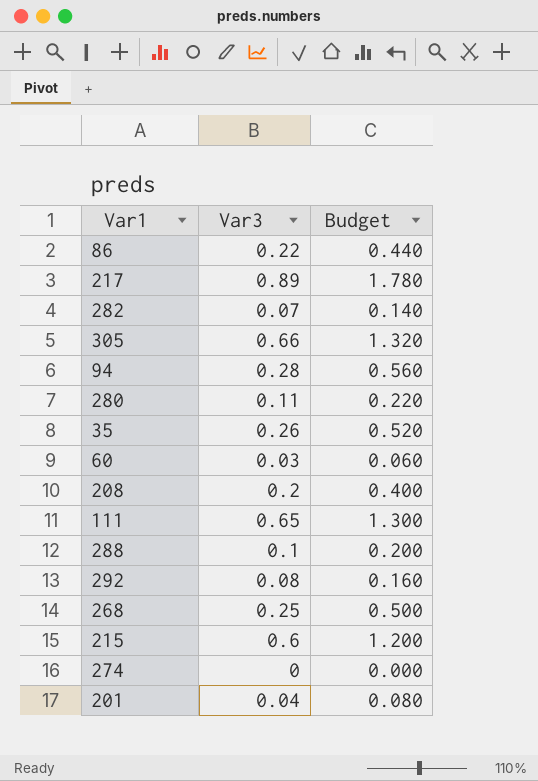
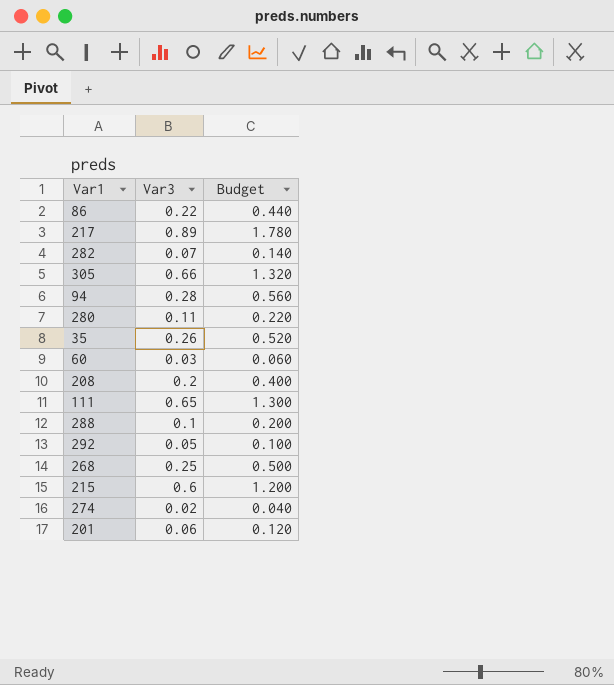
292 | Var3: 0.08 -> 0.05
292 | Budget: 0.160 -> 0.100
274 | Var3: 0 -> 0.02
274 | Budget: 0.000 -> 0.040
201 | Var3: 0.04 -> 0.06
201 | Budget: 0.080 -> 0.120

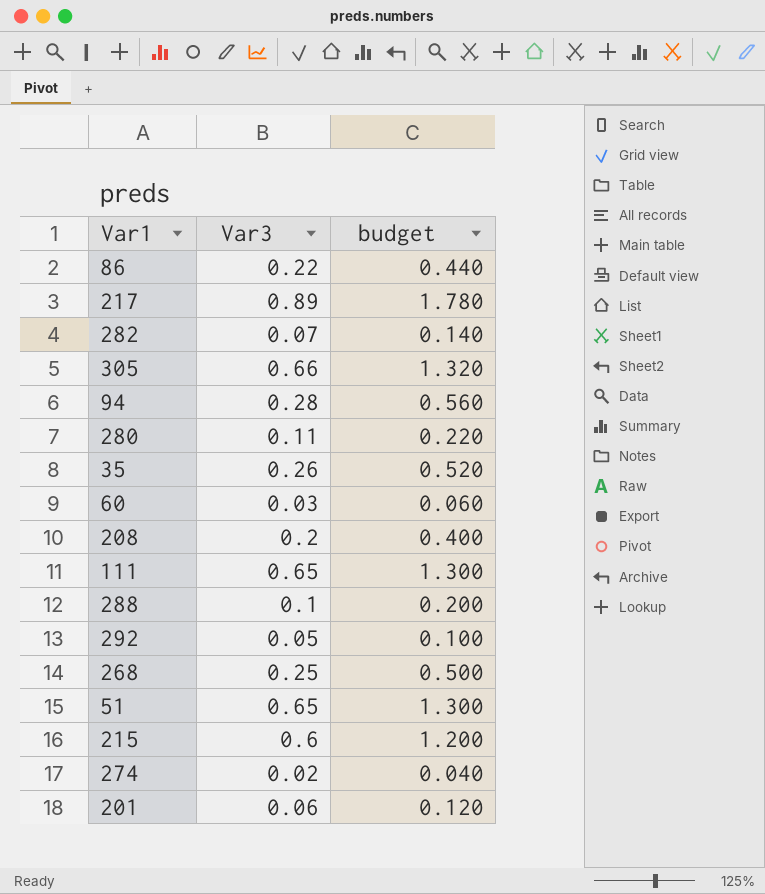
column name: Budget -> budget
row 51: none -> 0.65 | 1.300

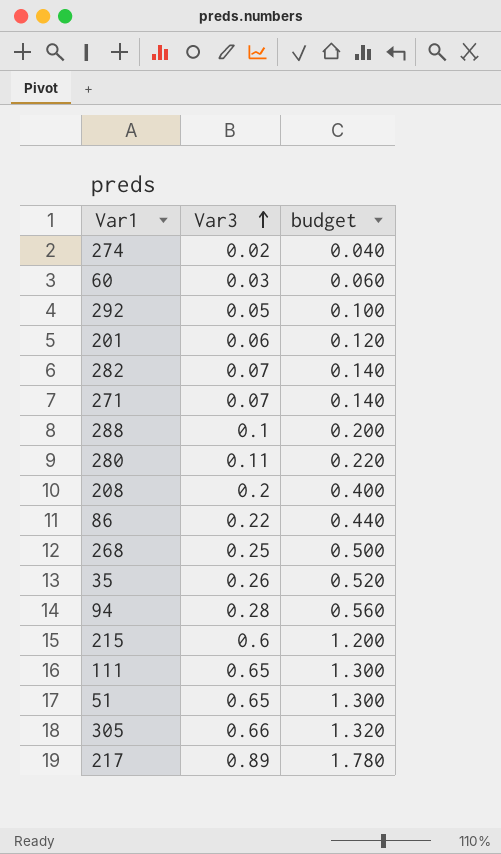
row order: none -> Var3 ascending
row 271: none -> 0.07 | 0.140

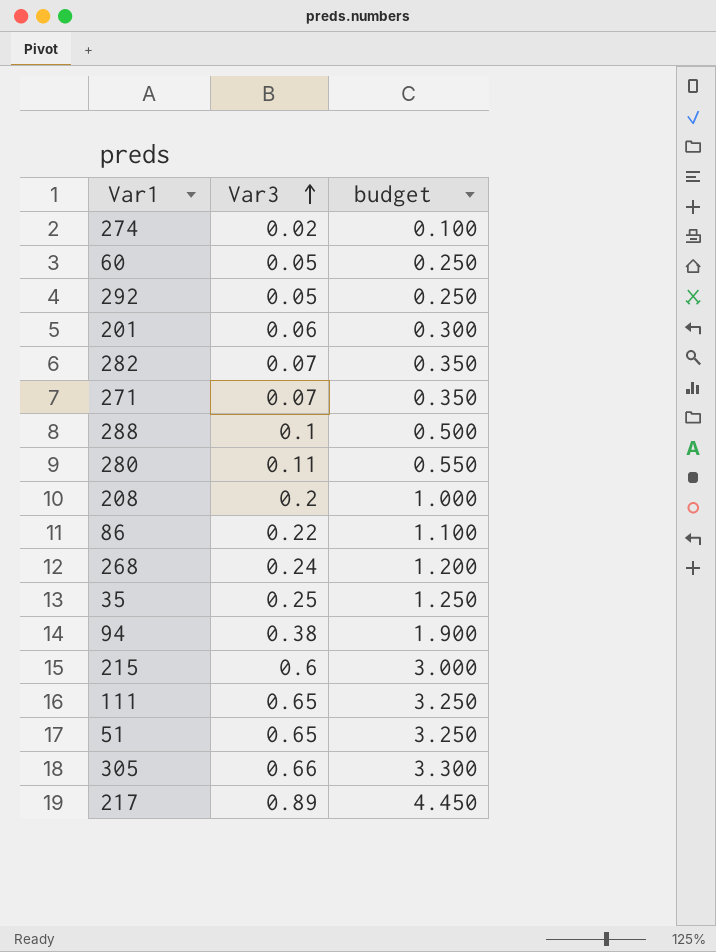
column budget | formula: [Var3] * 2 -> [Var3] * 5
60 | Var3: 0.03 -> 0.05
268 | Var3: 0.25 -> 0.24
35 | Var3: 0.26 -> 0.25
94 | Var3: 0.28 -> 0.38

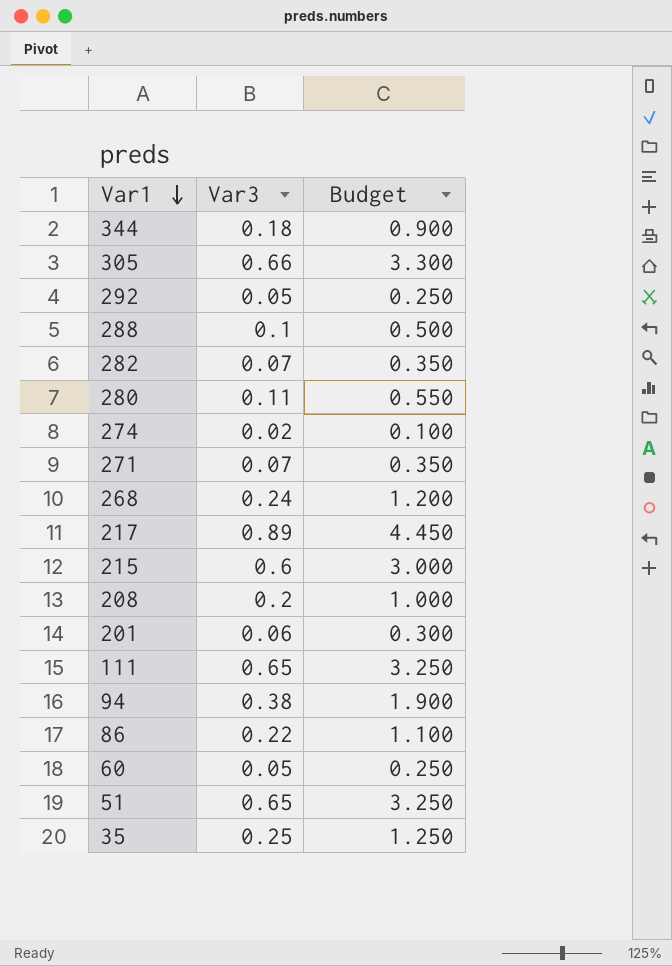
row order: Var3 ascending -> Var1 descending
column name: budget -> Budget
row 344: none -> 0.18 | 0.900

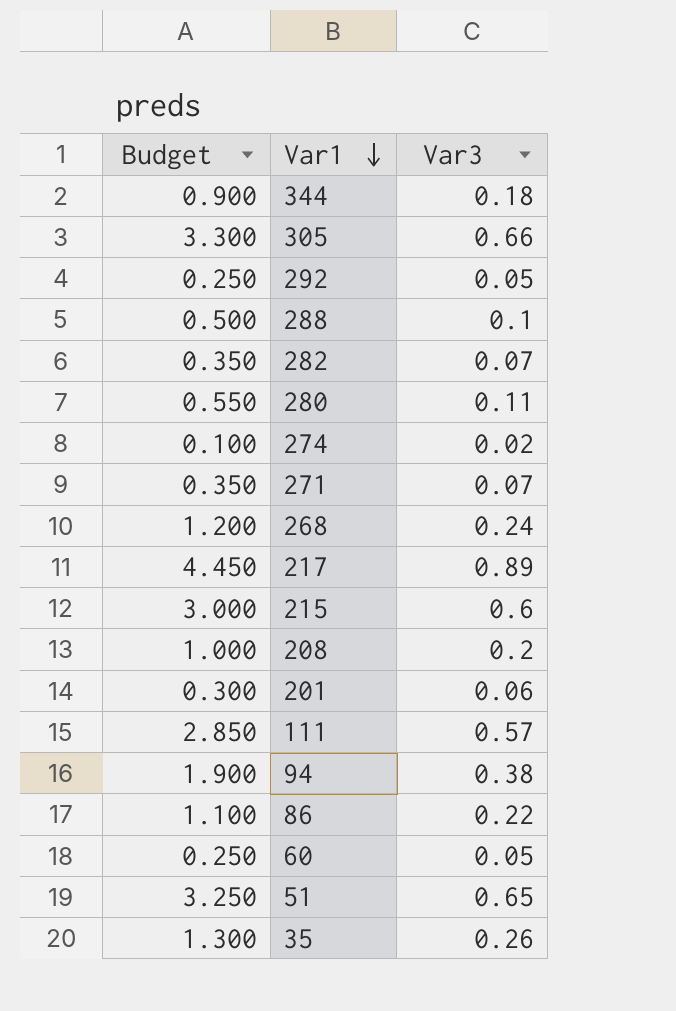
column Budget | position: 3 -> 1
111 | Budget: 3.250 -> 2.850
111 | Var3: 0.65 -> 0.57
35 | Budget: 1.250 -> 1.300
35 | Var3: 0.25 -> 0.26

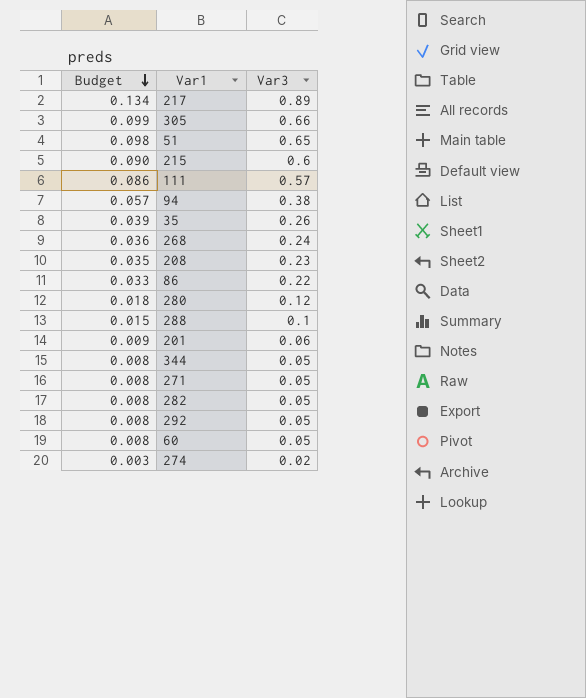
row order: Var1 descending -> Budget descending
column Budget | formula: [Var3] * 5 -> [Var3] * 0.15
208 | Var3: 0.2 -> 0.23
280 | Var3: 0.11 -> 0.12
344 | Var3: 0.18 -> 0.05
271 | Var3: 0.07 -> 0.05
282 | Var3: 0.07 -> 0.05

